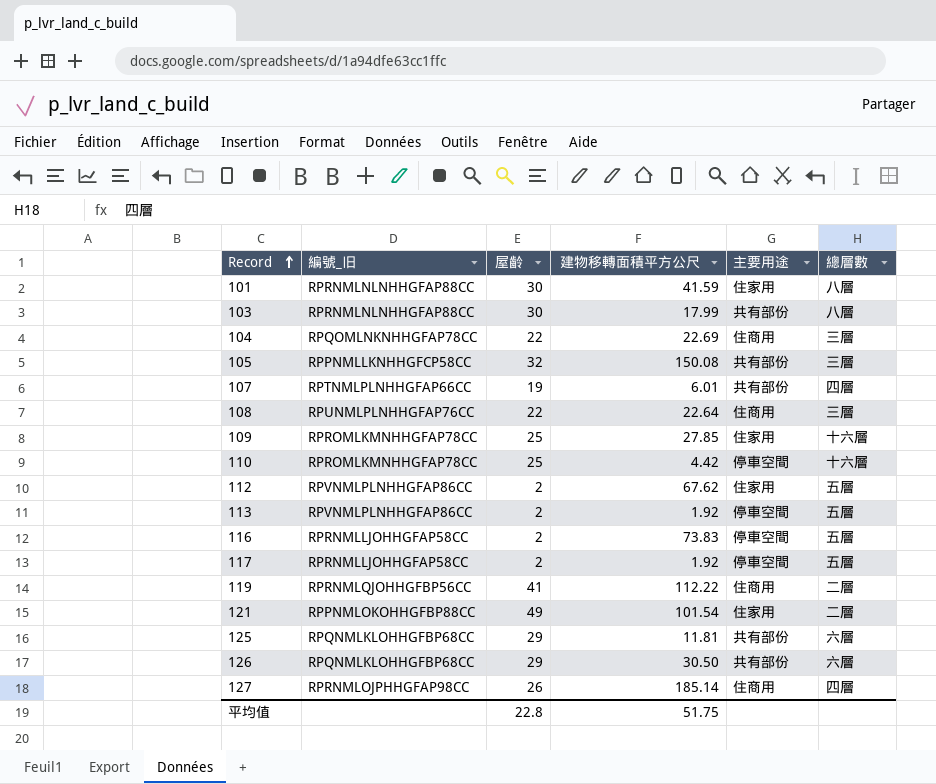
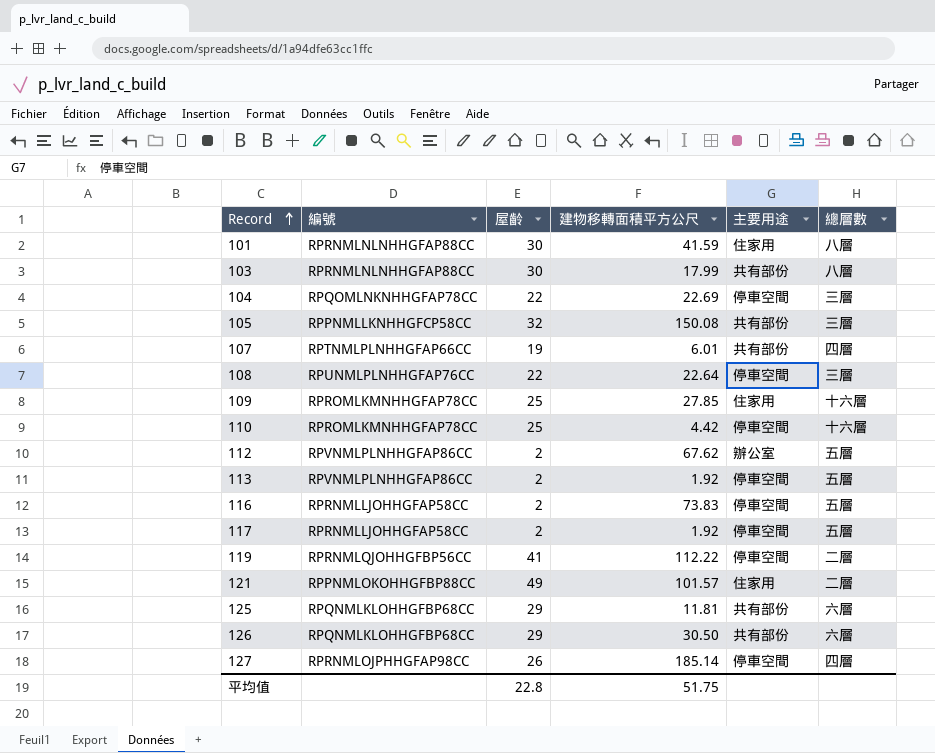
column name: 編號_旧 -> 編號
104 | 主要用途: 住商用 -> 停車空間
108 | 主要用途: 住商用 -> 停車空間
112 | 主要用途: 住家用 -> 辦公室
119 | 主要用途: 住商用 -> 停車空間
121 | 建物移轉面積平方公尺: 101.54 -> 101.57
127 | 主要用途: 住商用 -> 停車空間

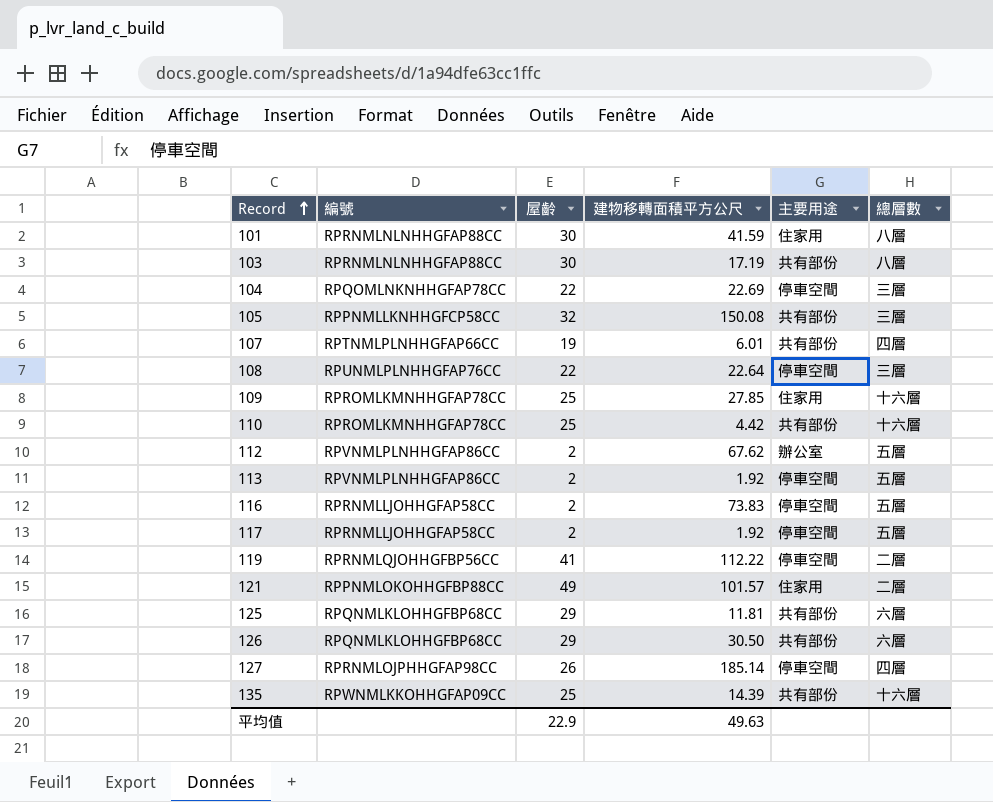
103 | 建物移轉面積平方公尺: 17.99 -> 17.19
110 | 主要用途: 停車空間 -> 共有部份
row 135: none -> RPWNMLKKOHHGFAP09CC | 25 | 14.39 | 共有部份 | 十六層
平均值 | 屋齡: 22.8 -> 22.9
平均值 | 建物移轉面積平方公尺: 51.75 -> 49.63

